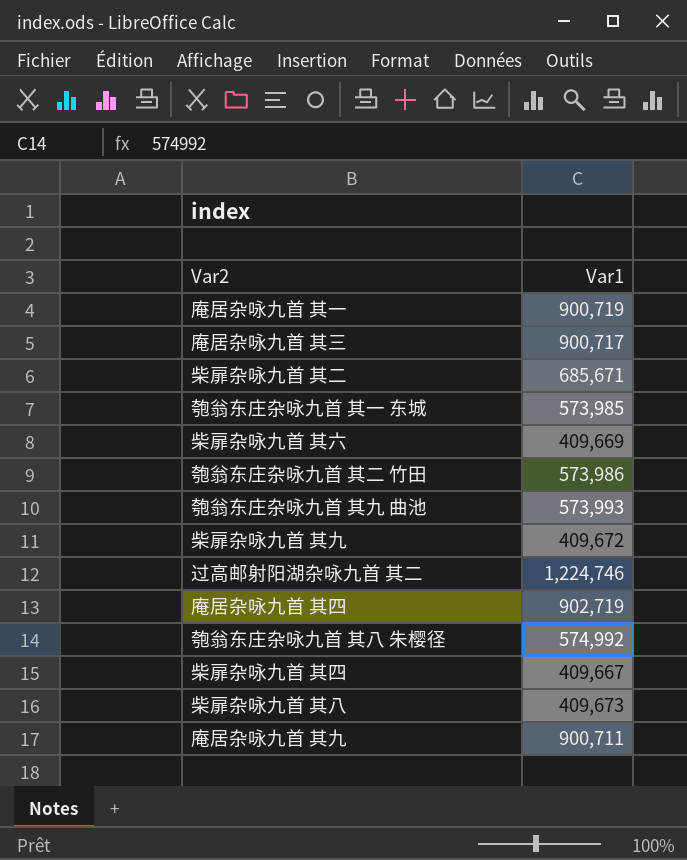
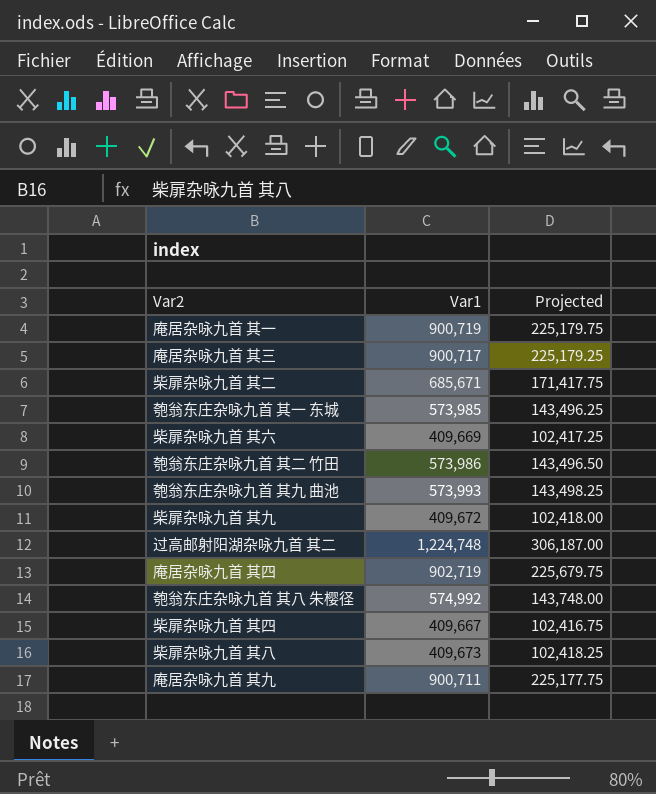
column Projected | formula: none -> [Var1] * 0.25
过高邮射阳湖杂咏九首 其二 | Var1: 1,224,746 -> 1,224,748

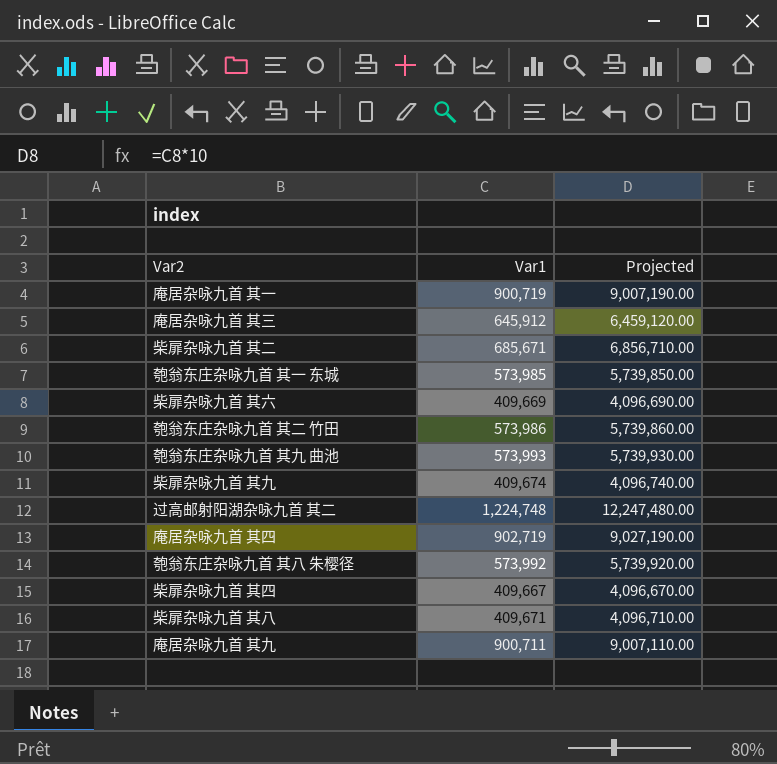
column Projected | formula: [Var1] * 0.25 -> [Var1] * 10
庵居杂咏九首 其三 | Var1: 900,717 -> 645,912
柴扉杂咏九首 其九 | Var1: 409,672 -> 409,674
匏翁东庄杂咏九首 其八 朱樱径 | Var1: 574,992 -> 573,992
柴扉杂咏九首 其八 | Var1: 409,673 -> 409,671

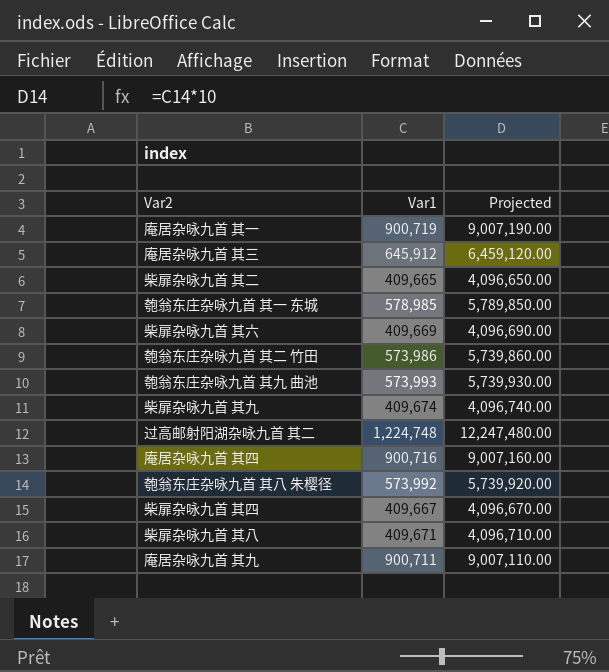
柴扉杂咏九首 其二 | Var1: 685,671 -> 409,665
柴扉杂咏九首 其二 | Projected: 6,856,710.00 -> 4,096,650.00
匏翁东庄杂咏九首 其一 东城 | Var1: 573,985 -> 578,985
匏翁东庄杂咏九首 其一 东城 | Projected: 5,739,850.00 -> 5,789,850.00
庵居杂咏九首 其四 | Var1: 902,719 -> 900,716
庵居杂咏九首 其四 | Projected: 9,027,190.00 -> 9,007,160.00

